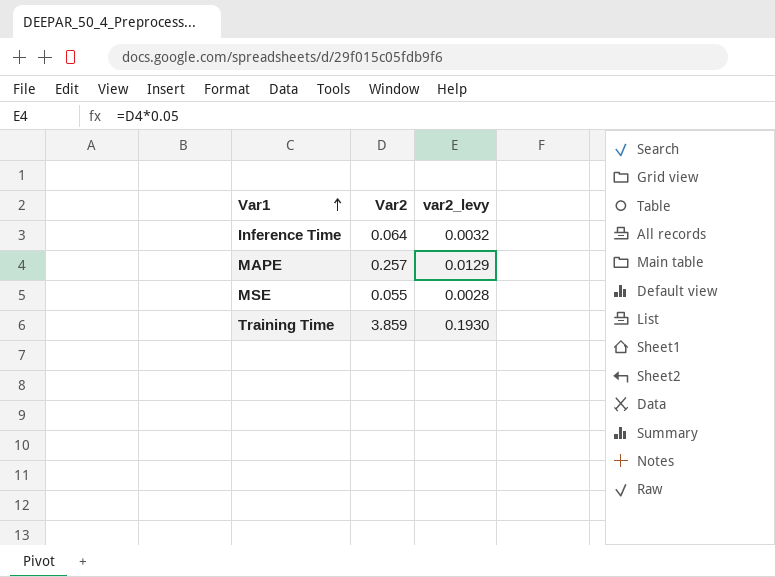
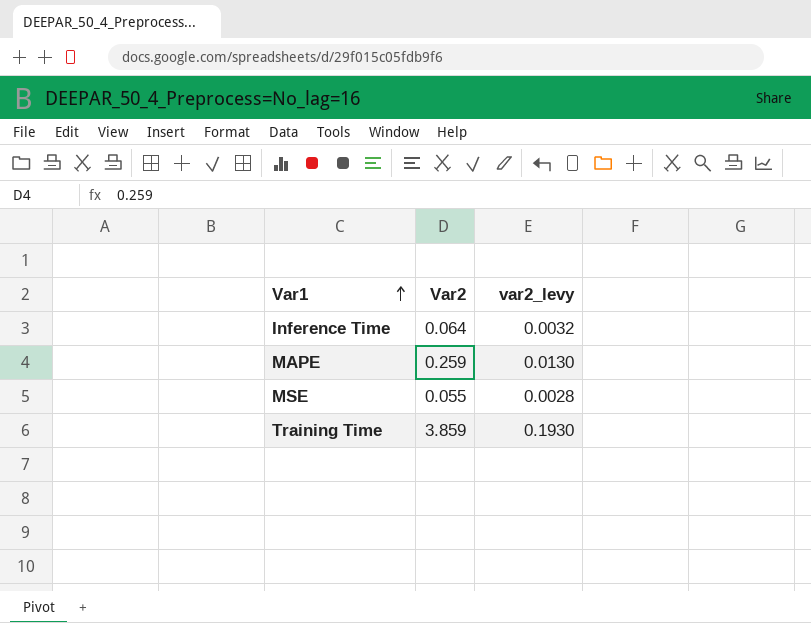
MAPE | Var2: 0.257 -> 0.259
MAPE | var2_levy: 0.0129 -> 0.0130

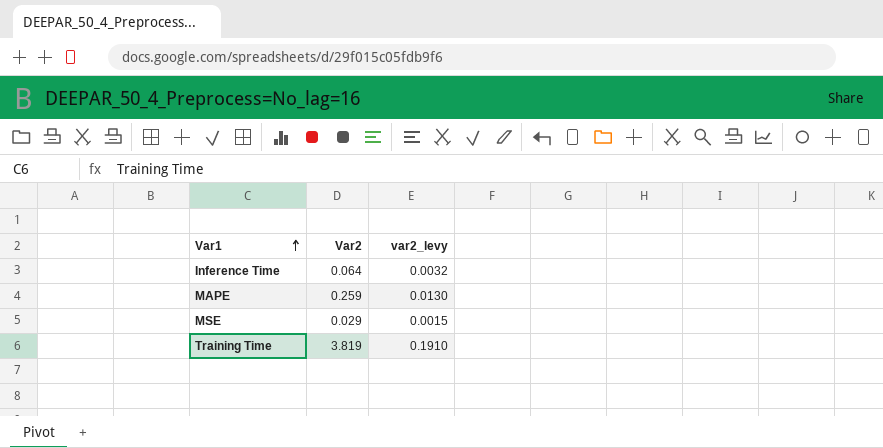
MSE | Var2: 0.055 -> 0.029
MSE | var2_levy: 0.0028 -> 0.0015
Training Time | Var2: 3.859 -> 3.819
Training Time | var2_levy: 0.1930 -> 0.1910

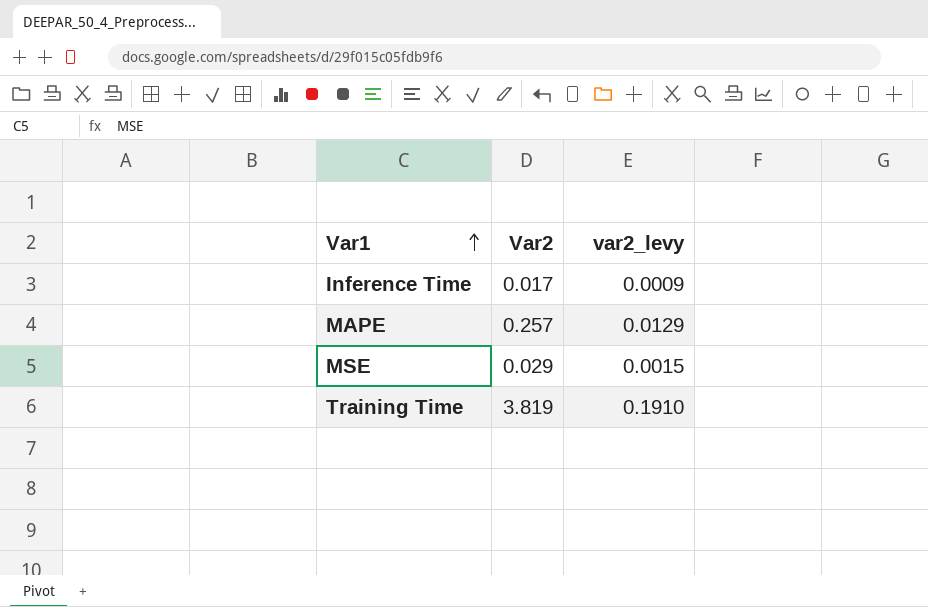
Inference Time | Var2: 0.064 -> 0.017
Inference Time | var2_levy: 0.0032 -> 0.0009
MAPE | Var2: 0.259 -> 0.257
MAPE | var2_levy: 0.0130 -> 0.0129

